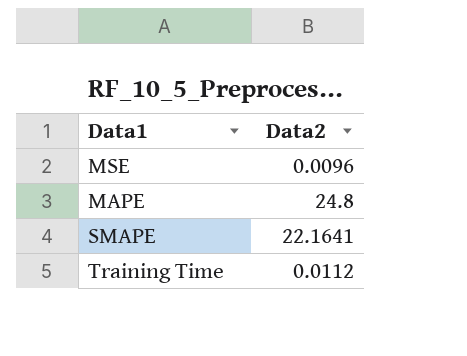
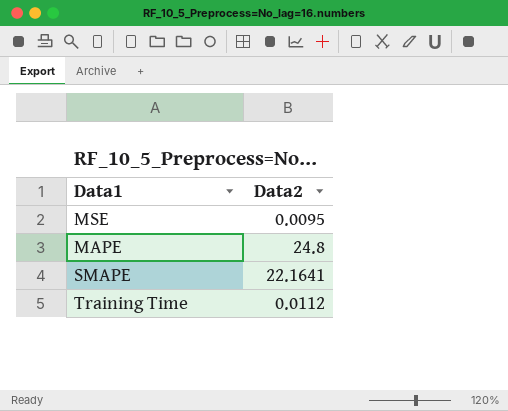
MSE | Data2: 0.0096 -> 0.0095

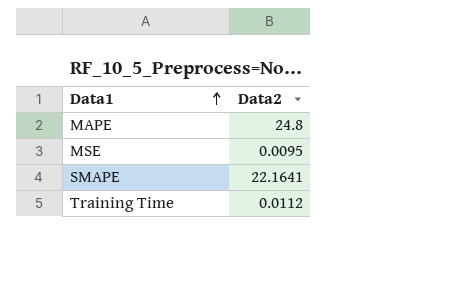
row order: none -> Data1 ascending

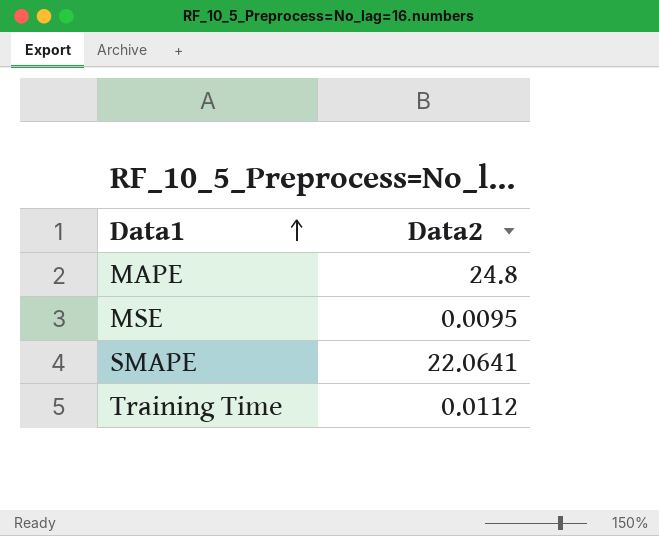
SMAPE | Data2: 22.1641 -> 22.0641

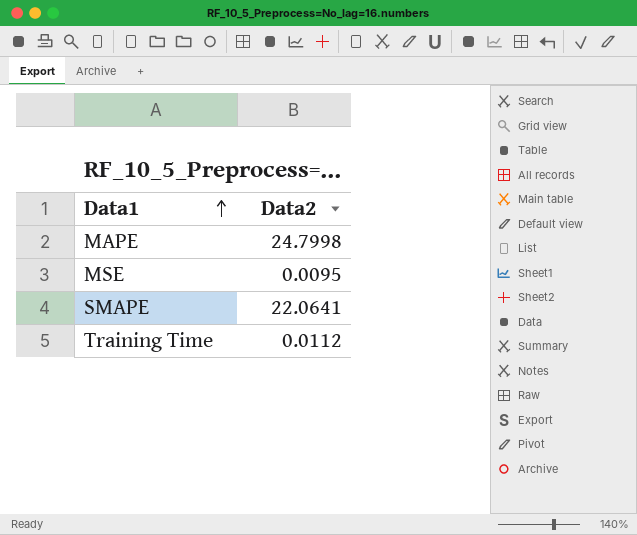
MAPE | Data2: 24.8 -> 24.7998

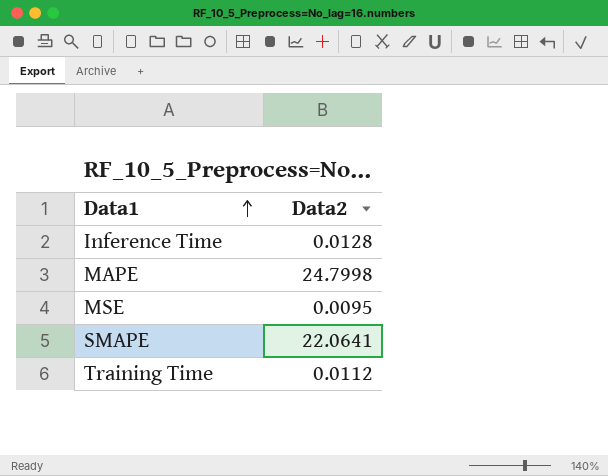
row Inference Time: none -> 0.0128

